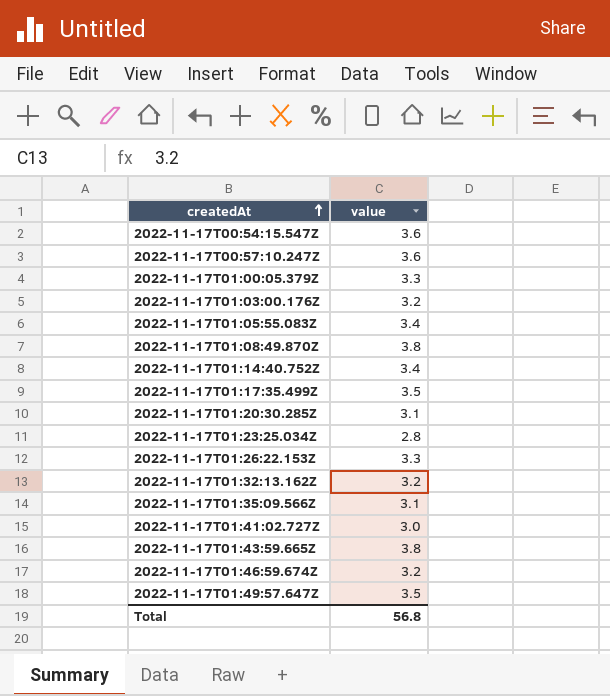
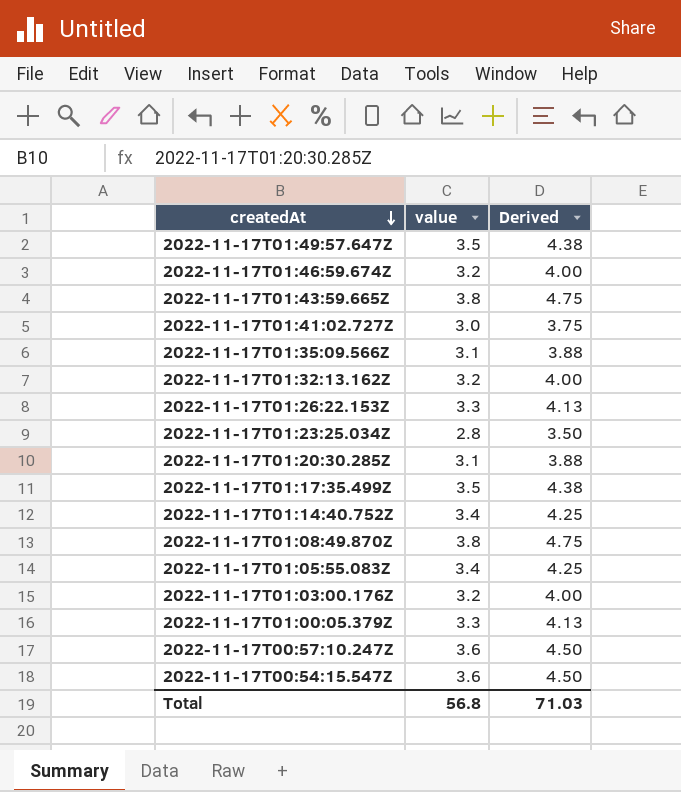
row order: createdAt ascending -> createdAt descending
column Derived | formula: none -> [value] * 1.25

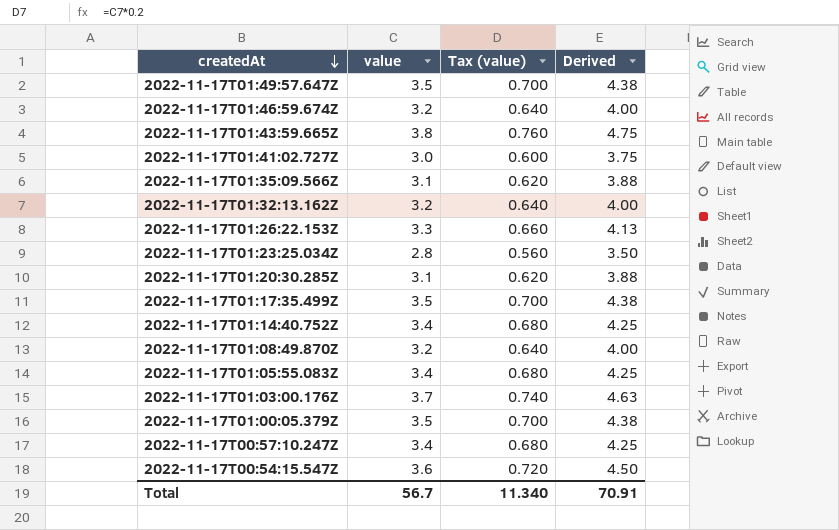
column Tax (value) | formula: none -> [value] * 0.2
2022-11-17T01:08:49.870Z | value: 3.8 -> 3.2
2022-11-17T01:08:49.870Z | Derived: 4.75 -> 4.00
2022-11-17T01:03:00.176Z | value: 3.2 -> 3.7
2022-11-17T01:03:00.176Z | Derived: 4.00 -> 4.63
2022-11-17T01:00:05.379Z | value: 3.3 -> 3.5
2022-11-17T01:00:05.379Z | Derived: 4.13 -> 4.38
2022-11-17T00:57:10.247Z | value: 3.6 -> 3.4
2022-11-17T00:57:10.247Z | Derived: 4.50 -> 4.25
Total | value: 56.8 -> 56.7
Total | Derived: 71.03 -> 70.91

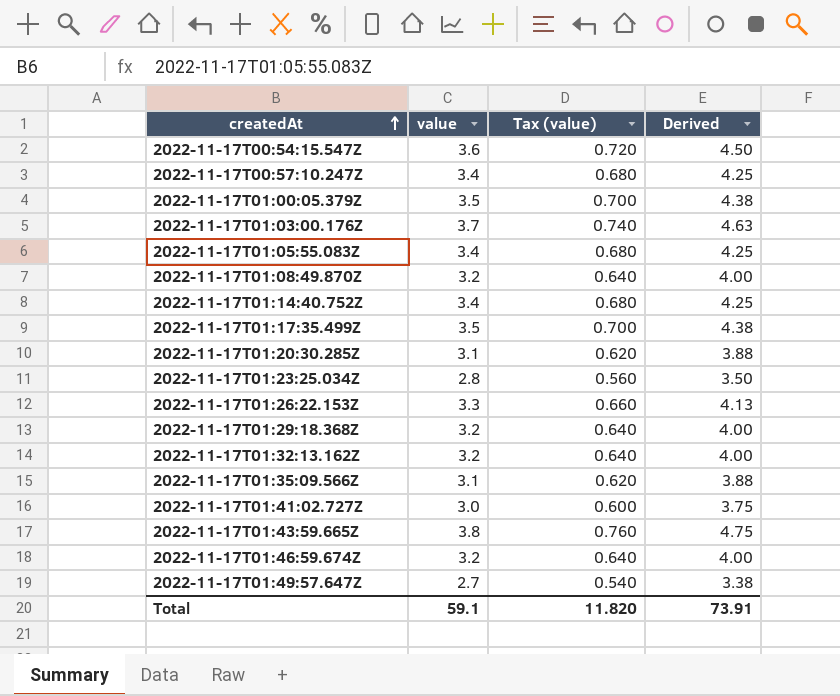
row order: createdAt descending -> createdAt ascending
row 2022-11-17T01:29:18.368Z: none -> 3.2 | 0.640 | 4.00
2022-11-17T01:49:57.647Z | value: 3.5 -> 2.7
2022-11-17T01:49:57.647Z | Tax (value): 0.700 -> 0.540
2022-11-17T01:49:57.647Z | Derived: 4.38 -> 3.38
Total | value: 56.7 -> 59.1
Total | Tax (value): 11.340 -> 11.820
Total | Derived: 70.91 -> 73.91

